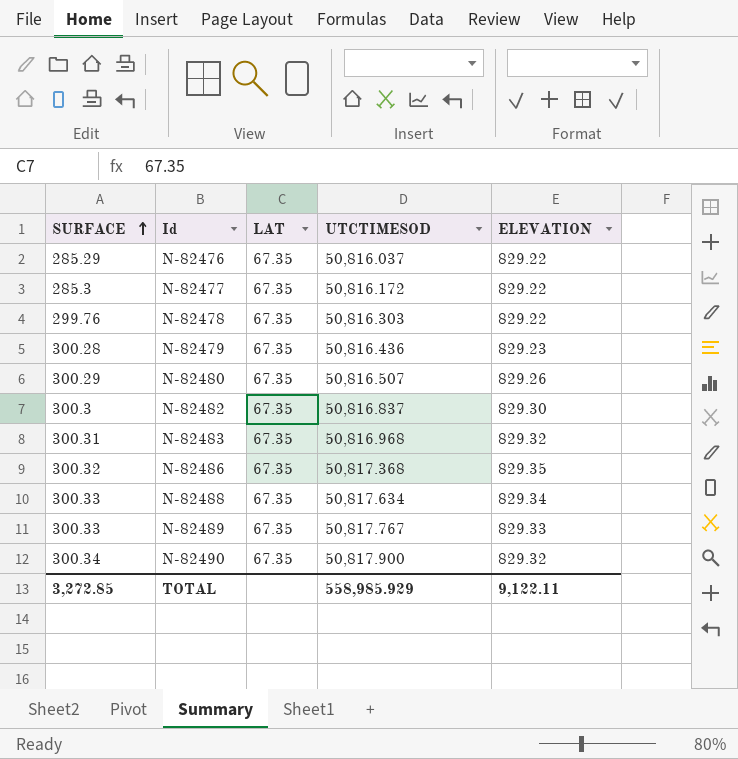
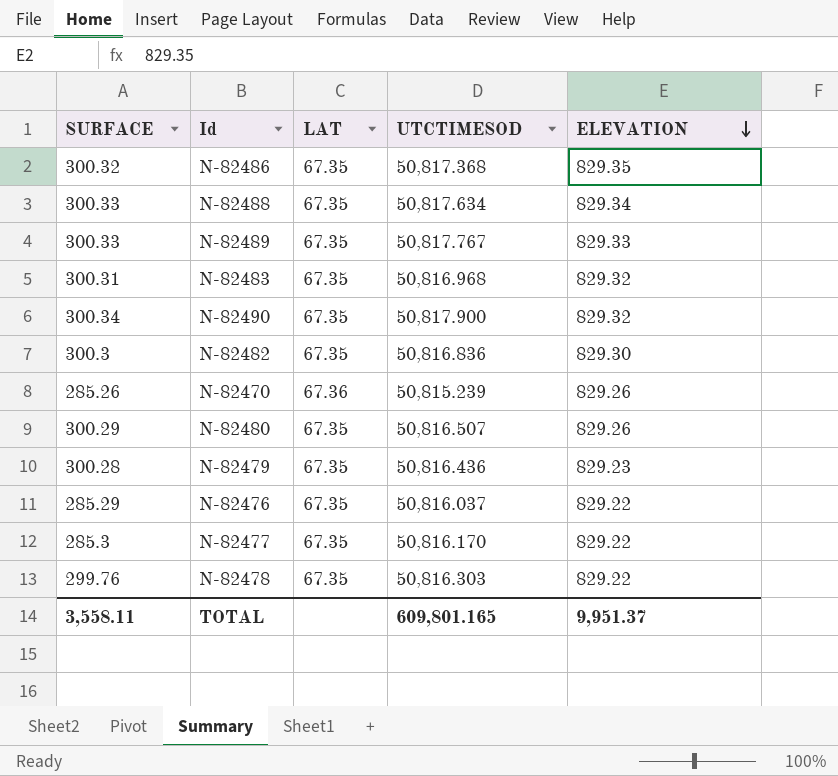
row order: SURFACE ascending -> ELEVATION descending
N-82482 | UTCTIMESOD: 50,816.837 -> 50,816.836
row N-82470: none -> 285.26 | 67.36 | 50,815.239 | 829.26
N-82477 | UTCTIMESOD: 50,816.172 -> 50,816.170
TOTAL | SURFACE: 3,272.85 -> 3,558.11
TOTAL | UTCTIMESOD: 558,985.929 -> 609,801.165
TOTAL | ELEVATION: 9,122.11 -> 9,951.37

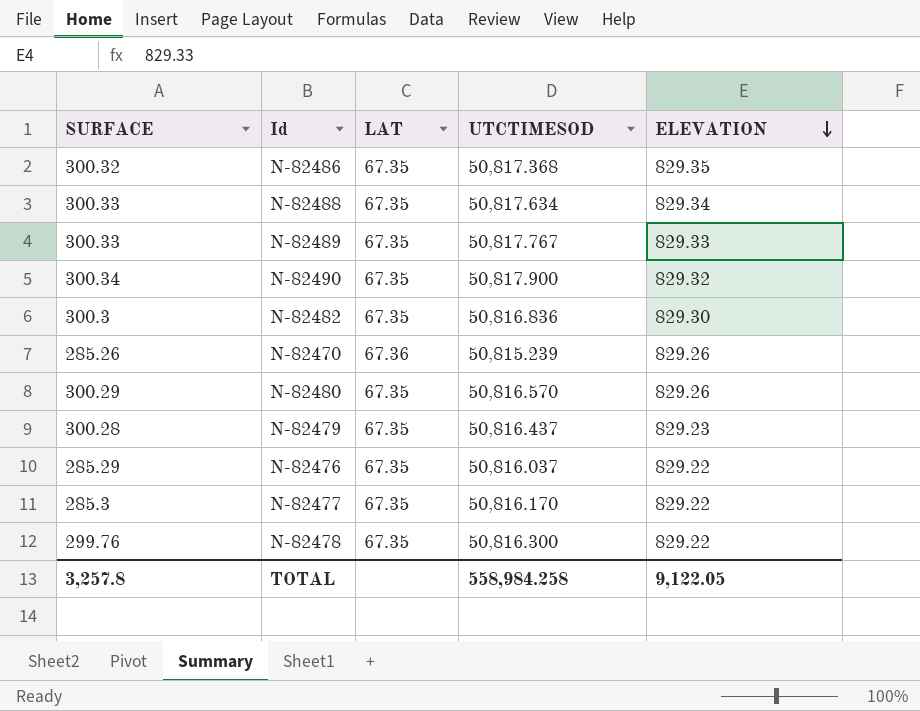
row N-82483: 300.31 | 67.35 | 50,816.968 | 829.32 -> none
N-82480 | UTCTIMESOD: 50,816.507 -> 50,816.570
N-82479 | UTCTIMESOD: 50,816.436 -> 50,816.437
N-82478 | UTCTIMESOD: 50,816.303 -> 50,816.300
TOTAL | SURFACE: 3,558.11 -> 3,257.8
TOTAL | UTCTIMESOD: 609,801.165 -> 558,984.258
TOTAL | ELEVATION: 9,951.37 -> 9,122.05

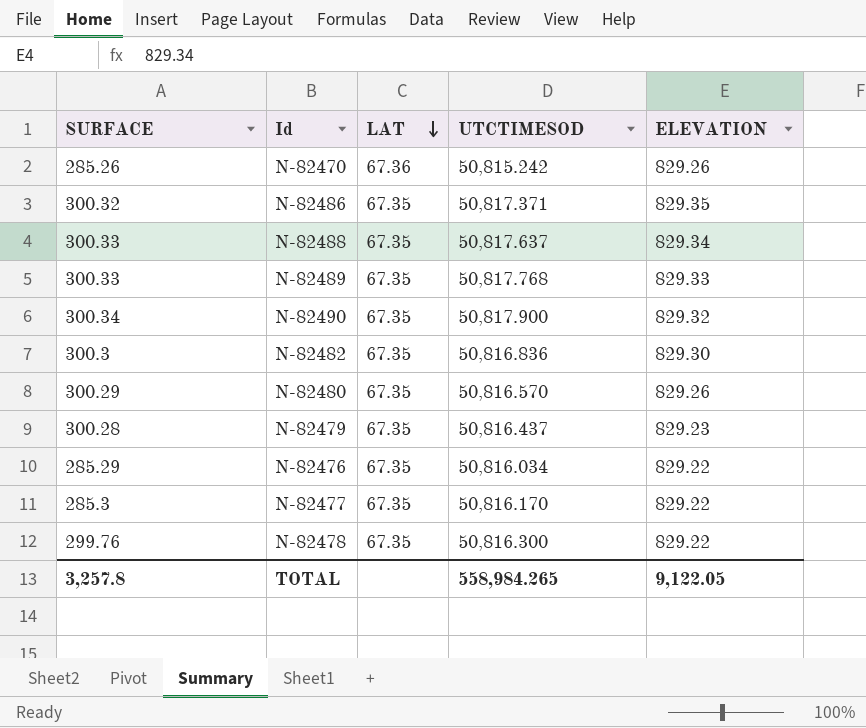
row order: ELEVATION descending -> LAT descending
N-82470 | UTCTIMESOD: 50,815.239 -> 50,815.242
N-82486 | UTCTIMESOD: 50,817.368 -> 50,817.371
N-82488 | UTCTIMESOD: 50,817.634 -> 50,817.637
N-82489 | UTCTIMESOD: 50,817.767 -> 50,817.768
N-82476 | UTCTIMESOD: 50,816.037 -> 50,816.034
TOTAL | UTCTIMESOD: 558,984.258 -> 558,984.265

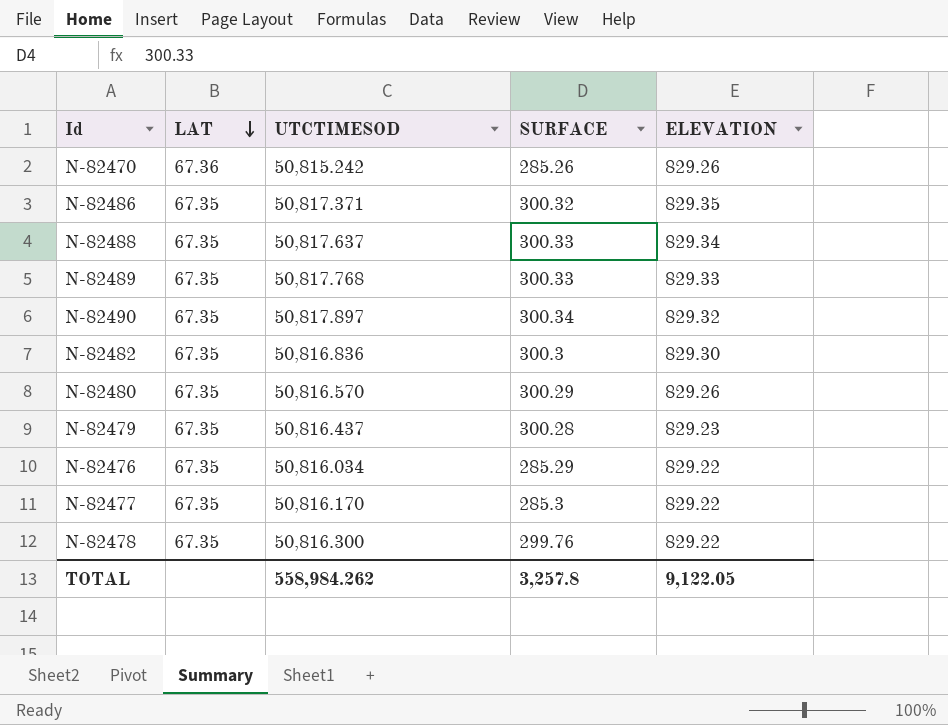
column SURFACE | position: 1 -> 4
N-82490 | UTCTIMESOD: 50,817.900 -> 50,817.897
TOTAL | UTCTIMESOD: 558,984.265 -> 558,984.262

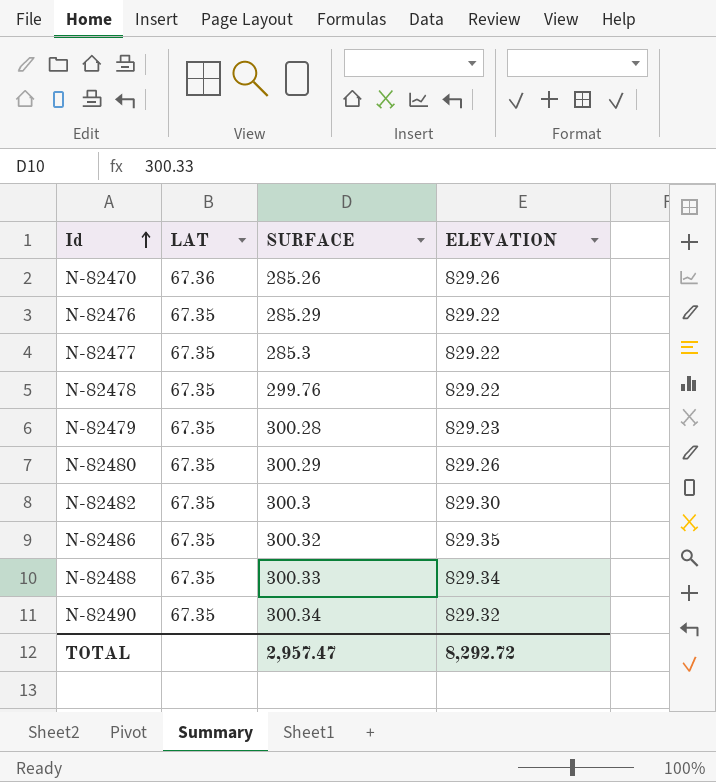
row order: LAT descending -> Id ascending
column UTCTIMESOD | position: 3 -> none
row N-82489: 67.35 | 50,817.768 | 300.33 | 829.33 -> none
TOTAL | SURFACE: 3,257.8 -> 2,957.47
TOTAL | ELEVATION: 9,122.05 -> 8,292.72

